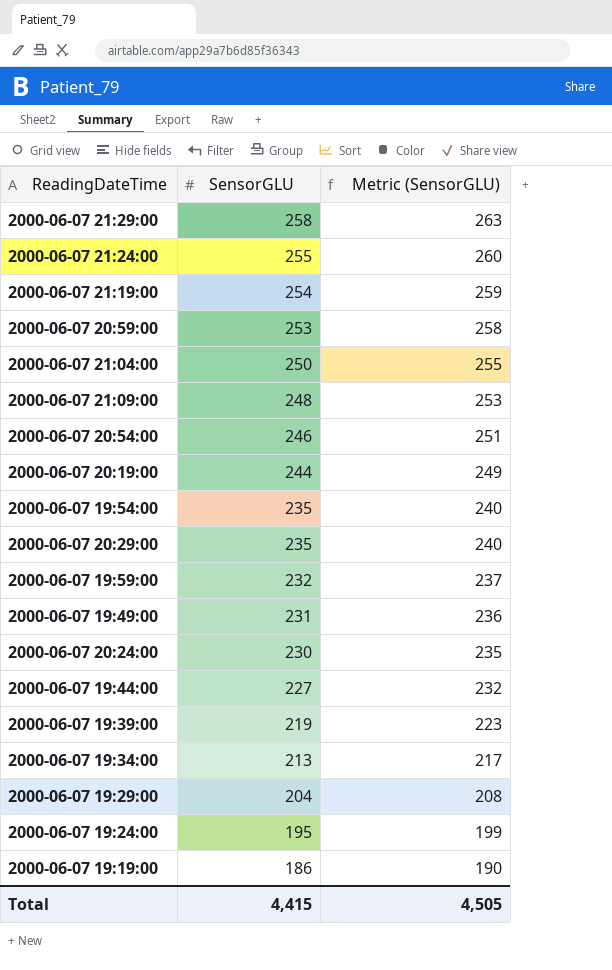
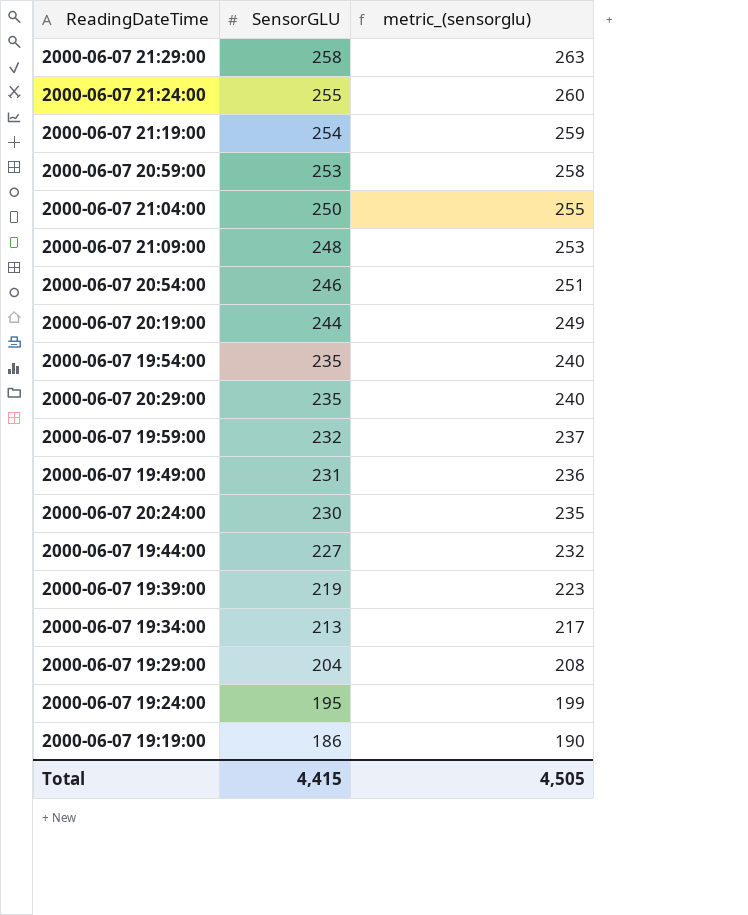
column name: Metric (SensorGLU) -> metric_(sensorglu)

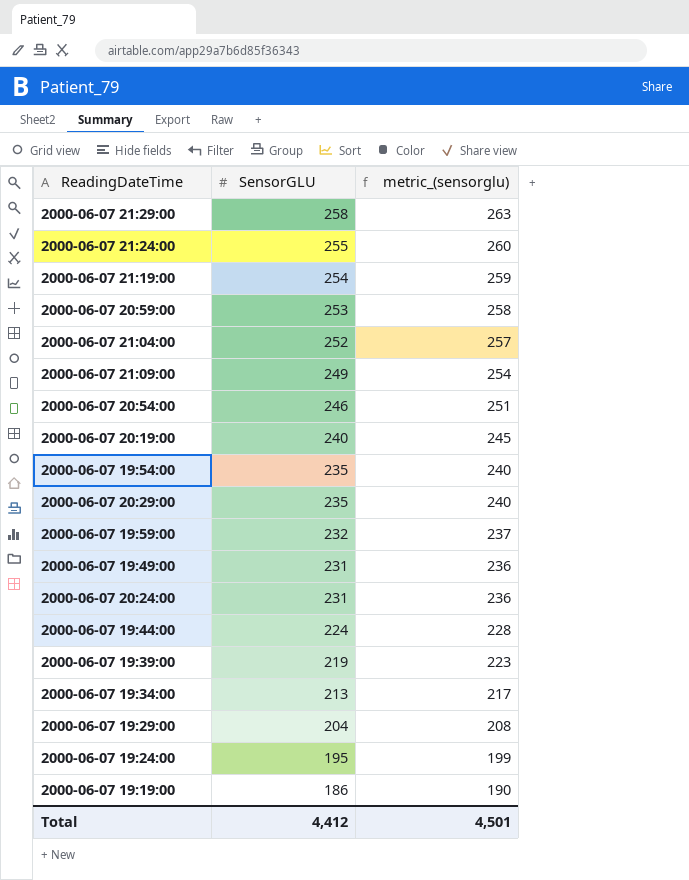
2000-06-07 21:04:00 | SensorGLU: 250 -> 252
2000-06-07 21:04:00 | metric_(sensorglu): 255 -> 257
2000-06-07 21:09:00 | SensorGLU: 248 -> 249
2000-06-07 21:09:00 | metric_(sensorglu): 253 -> 254
2000-06-07 20:19:00 | SensorGLU: 244 -> 240
2000-06-07 20:19:00 | metric_(sensorglu): 249 -> 245
2000-06-07 20:24:00 | SensorGLU: 230 -> 231
2000-06-07 20:24:00 | metric_(sensorglu): 235 -> 236
2000-06-07 19:44:00 | SensorGLU: 227 -> 224
2000-06-07 19:44:00 | metric_(sensorglu): 232 -> 228
Total | SensorGLU: 4,415 -> 4,412
Total | metric_(sensorglu): 4,505 -> 4,501

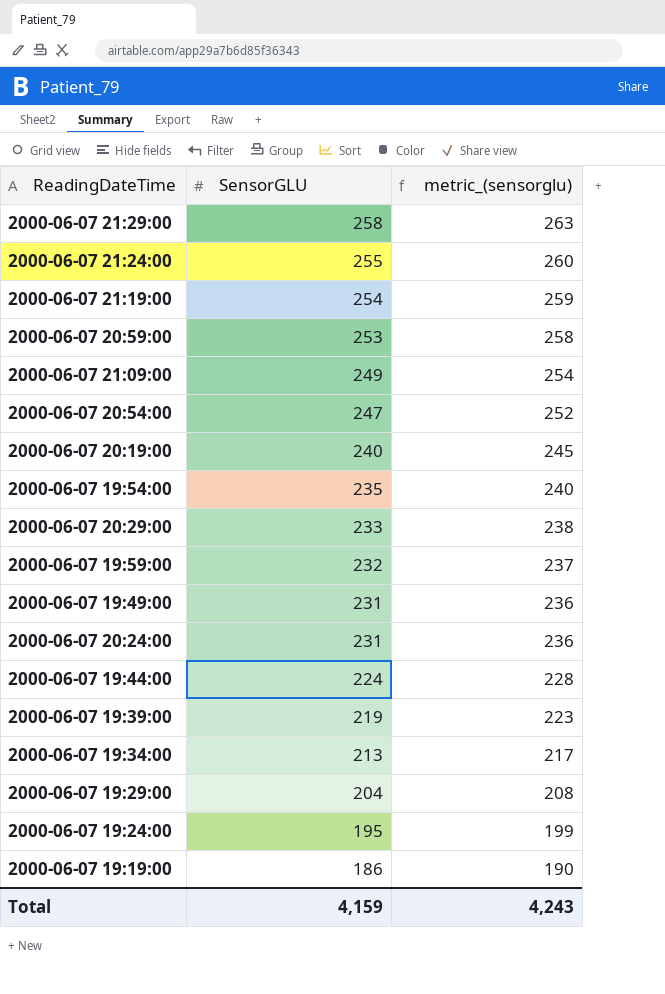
row 2000-06-07 21:04:00: 252 | 257 -> none
2000-06-07 20:54:00 | SensorGLU: 246 -> 247
2000-06-07 20:54:00 | metric_(sensorglu): 251 -> 252
2000-06-07 20:29:00 | SensorGLU: 235 -> 233
2000-06-07 20:29:00 | metric_(sensorglu): 240 -> 238
Total | SensorGLU: 4,412 -> 4,159
Total | metric_(sensorglu): 4,501 -> 4,243

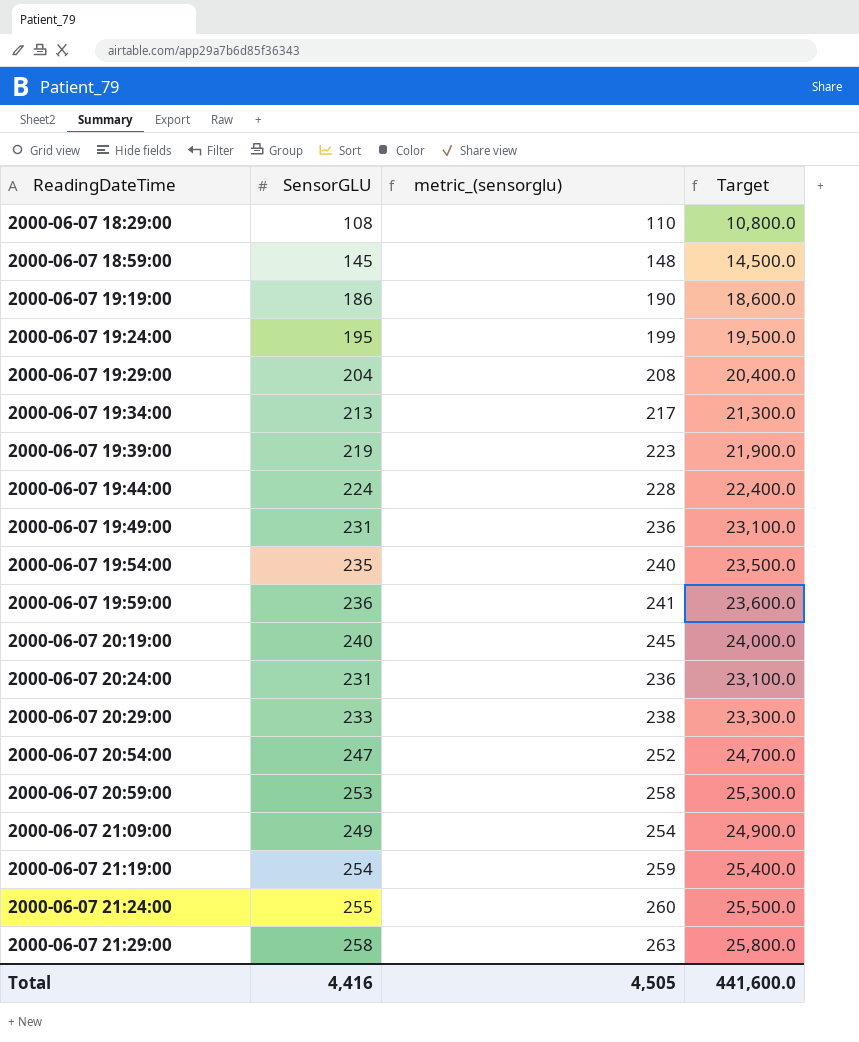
row order: SensorGLU descending -> ReadingDateTime ascending
column Target | formula: none -> [SensorGLU] * 100
row 2000-06-07 18:29:00: none -> 108 | 110 | 10,800.0
row 2000-06-07 18:59:00: none -> 145 | 148 | 14,500.0
2000-06-07 19:59:00 | SensorGLU: 232 -> 236
2000-06-07 19:59:00 | metric_(sensorglu): 237 -> 241
Total | SensorGLU: 4,159 -> 4,416
Total | metric_(sensorglu): 4,243 -> 4,505

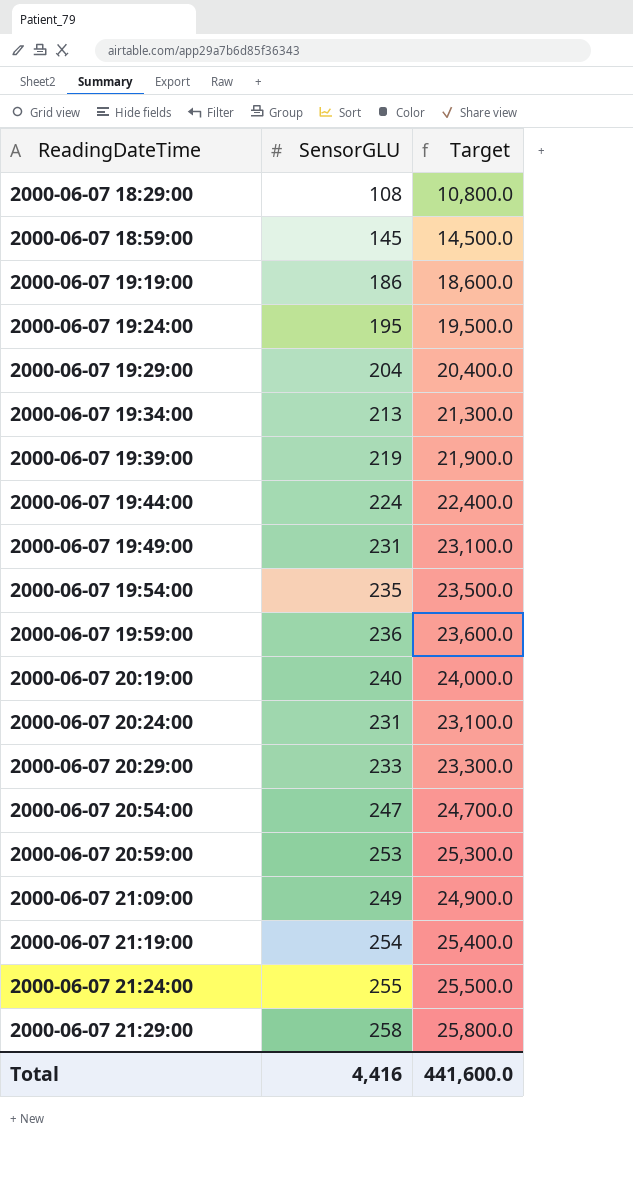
column metric_(sensorglu) | formula: [SensorGLU] * 1.02 -> none

